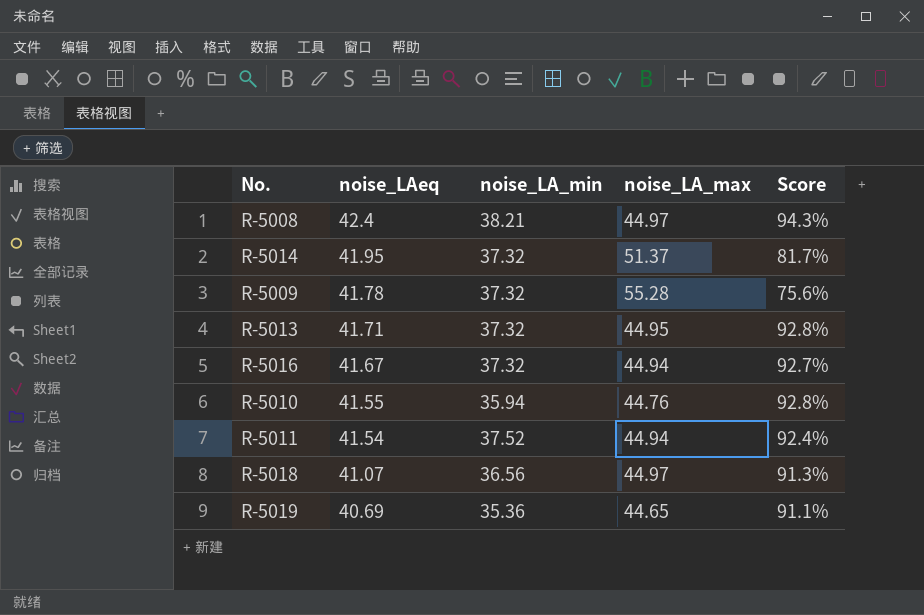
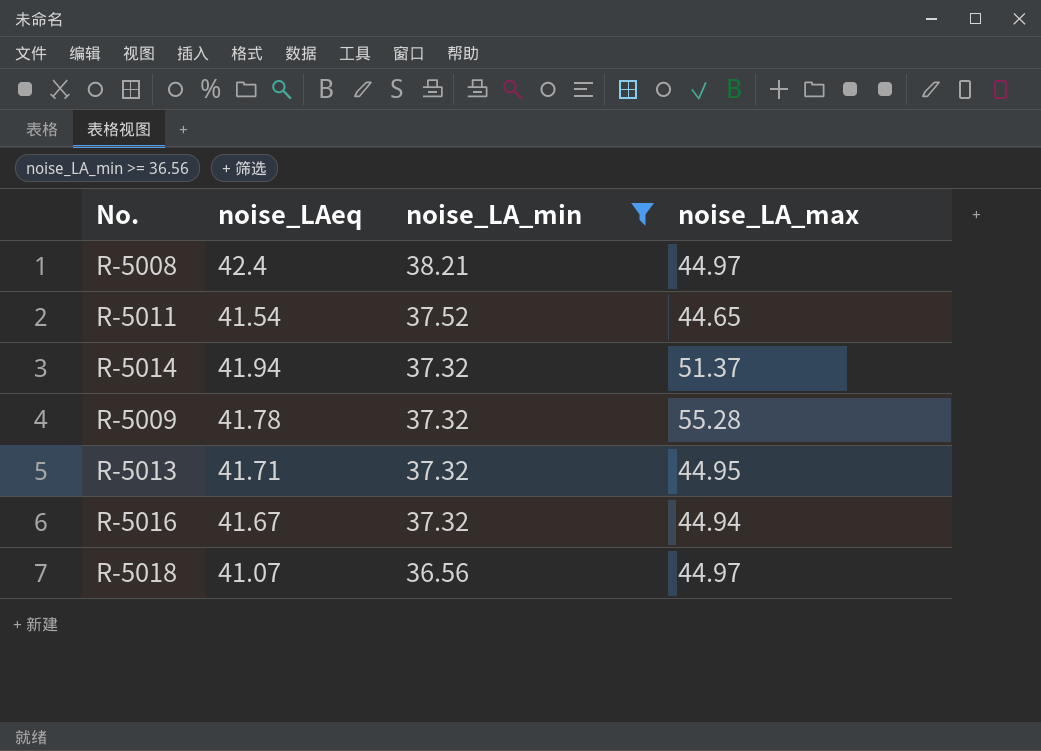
filter: none -> noise_LA_min >= 36.56
row order: noise_LAeq descending -> noise_LA_min descending
column Score | formula: [noise_LAeq] / [noise_LA_max] -> none
R-5011 | noise_LA_max: 44.94 -> 44.65
R-5014 | noise_LAeq: 41.95 -> 41.94

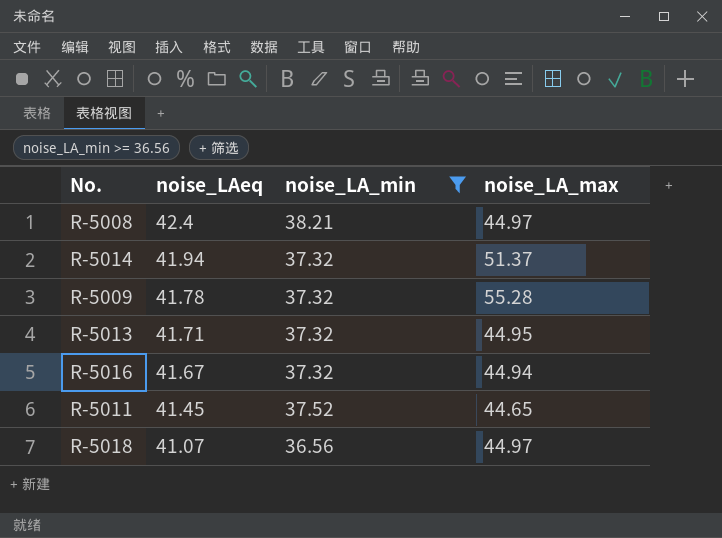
row order: noise_LA_min descending -> noise_LAeq descending
R-5011 | noise_LAeq: 41.54 -> 41.45

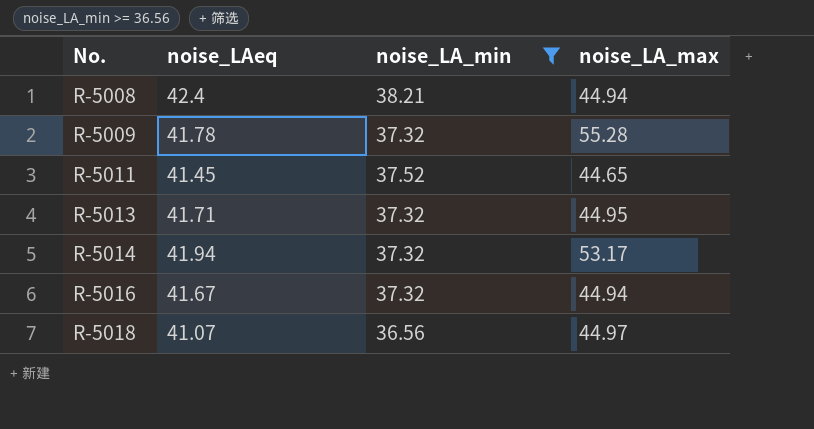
row order: noise_LAeq descending -> No. ascending
R-5008 | noise_LA_max: 44.97 -> 44.94
R-5014 | noise_LA_max: 51.37 -> 53.17

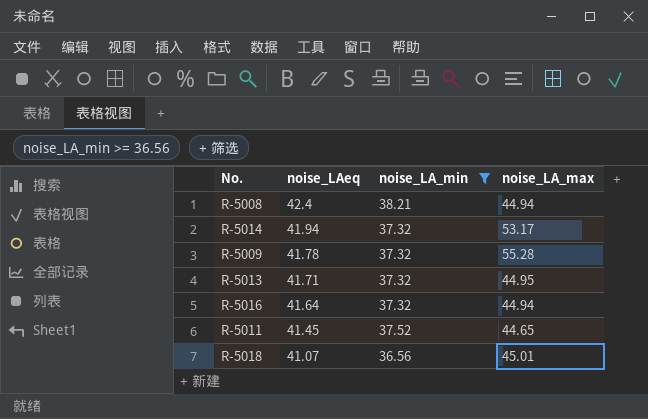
row order: No. ascending -> noise_LAeq descending
R-5016 | noise_LAeq: 41.67 -> 41.64
R-5018 | noise_LA_max: 44.97 -> 45.01

